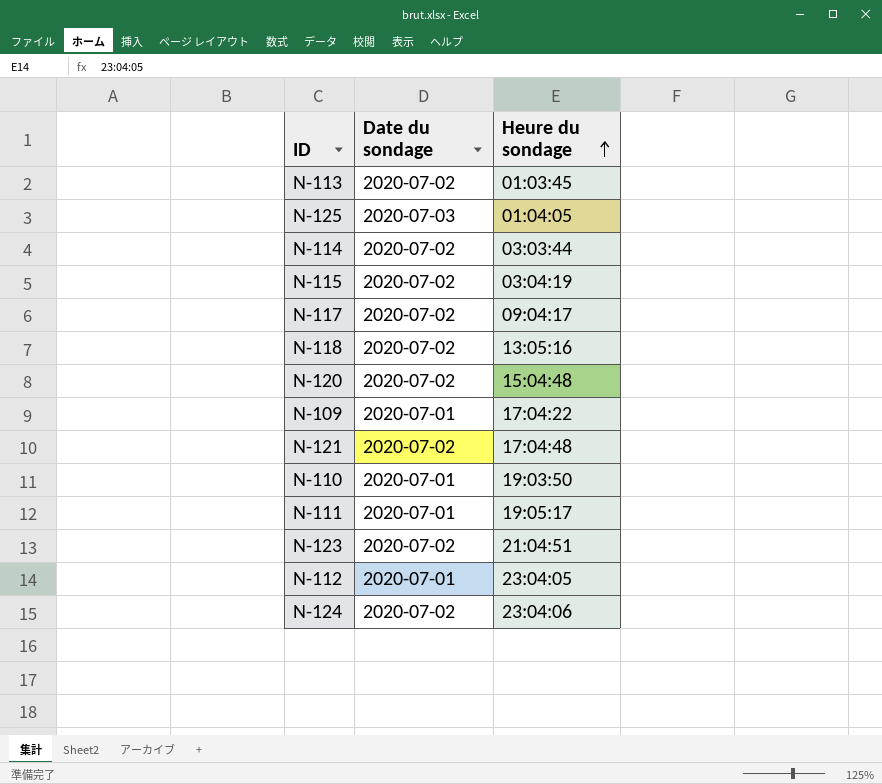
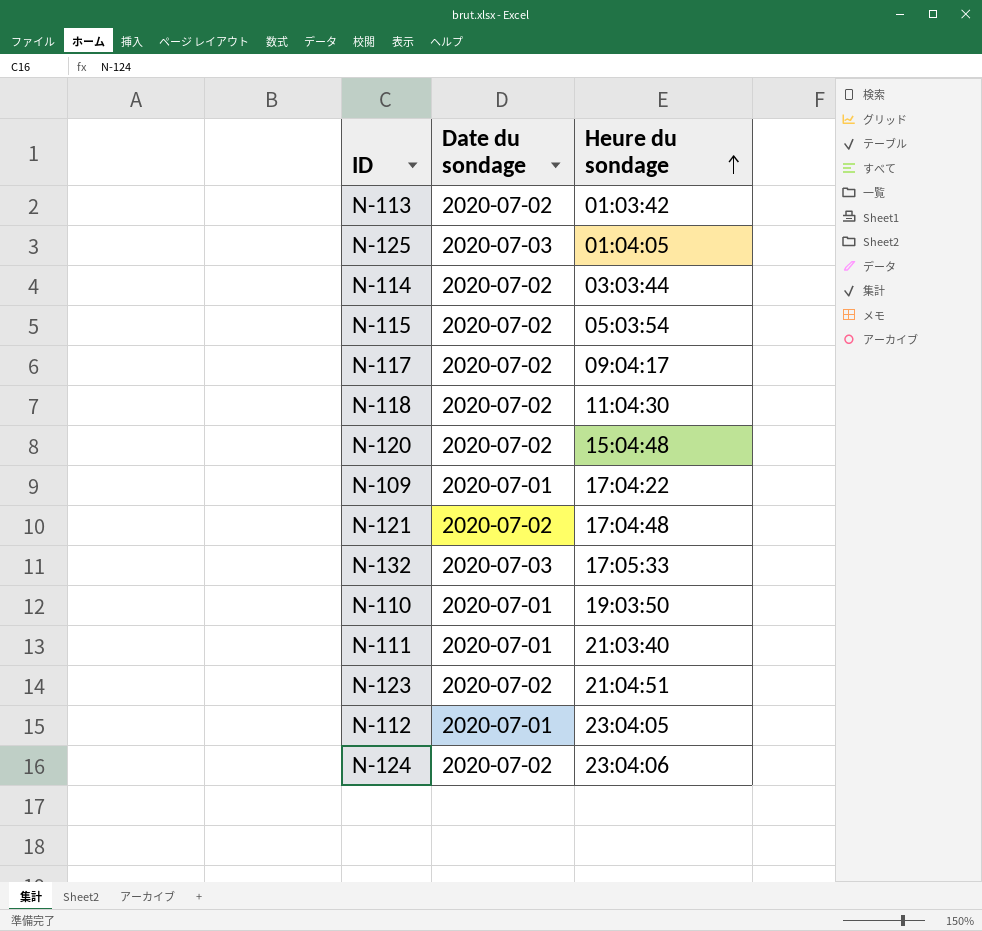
N-113 | Heure du sondage: 01:03:45 -> 01:03:42
N-115 | Heure du sondage: 03:04:19 -> 05:03:54
N-118 | Heure du sondage: 13:05:16 -> 11:04:30
row N-132: none -> 2020-07-03 | 17:05:33
N-111 | Heure du sondage: 19:05:17 -> 21:03:40

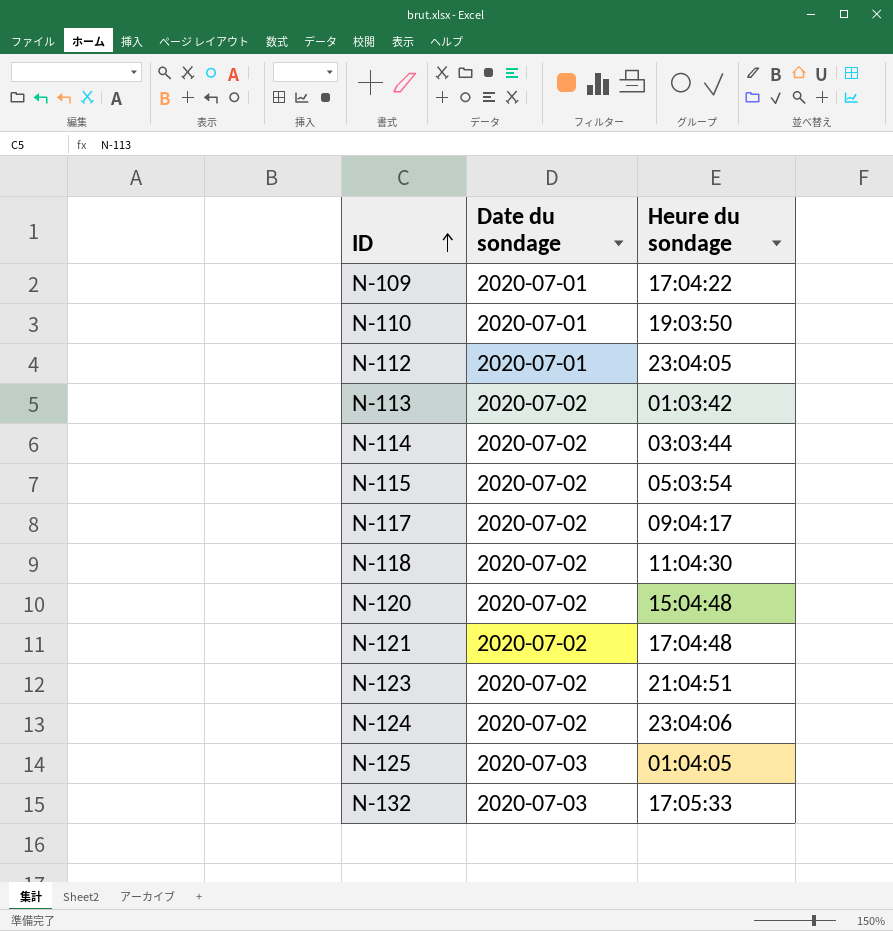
row order: Heure du sondage ascending -> ID ascending
row N-111: 2020-07-01 | 21:03:40 -> none

